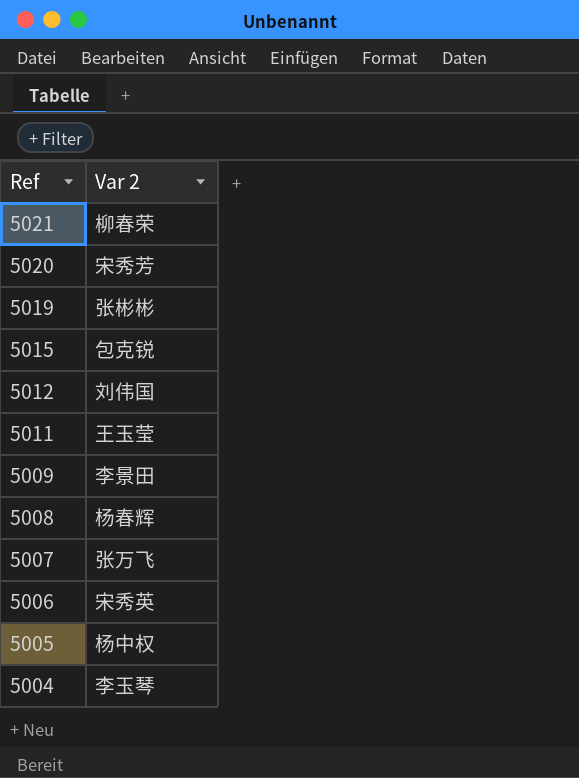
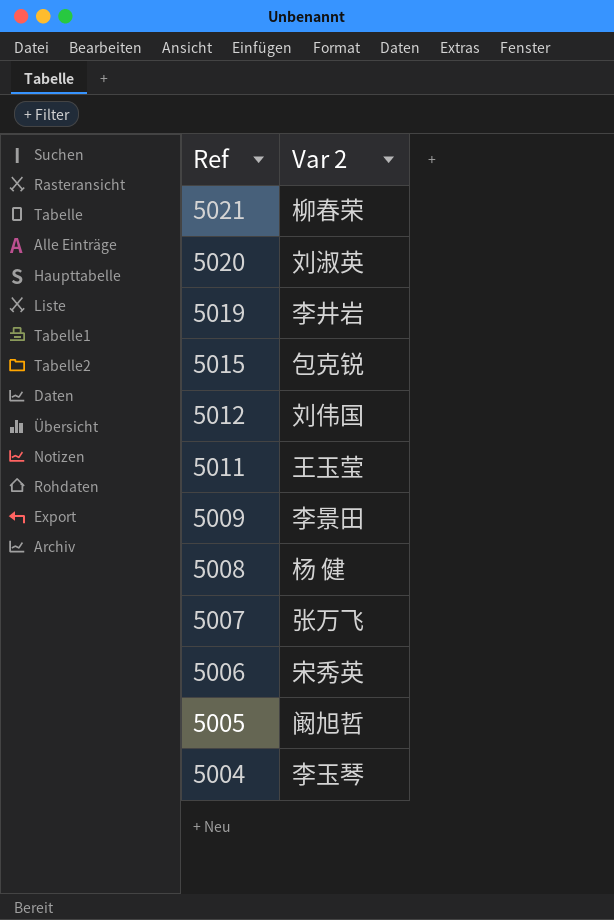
5020 | Var 2: 宋秀芳 -> 刘淑英
5019 | Var 2: 张彬彬 -> 李井岩
5008 | Var 2: 杨春辉 -> 杨 健
5005 | Var 2: 杨中权 -> 阚旭哲

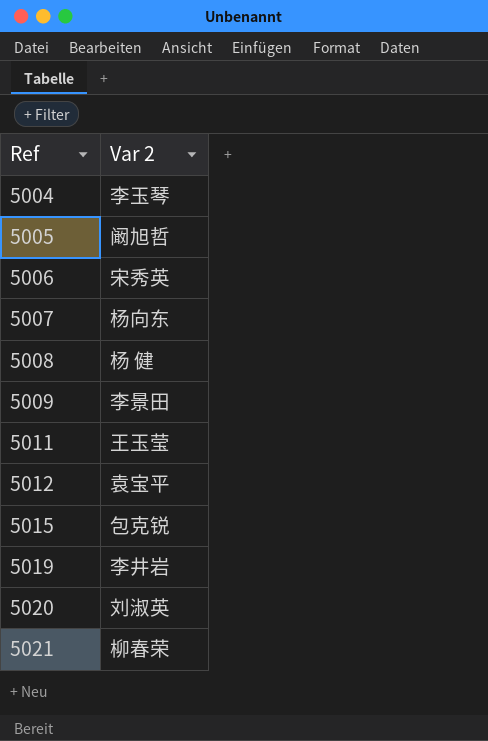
row order: Ref descending -> Ref ascending
5007 | Var 2: 张万飞 -> 杨向东
5012 | Var 2: 刘伟国 -> 袁宝平

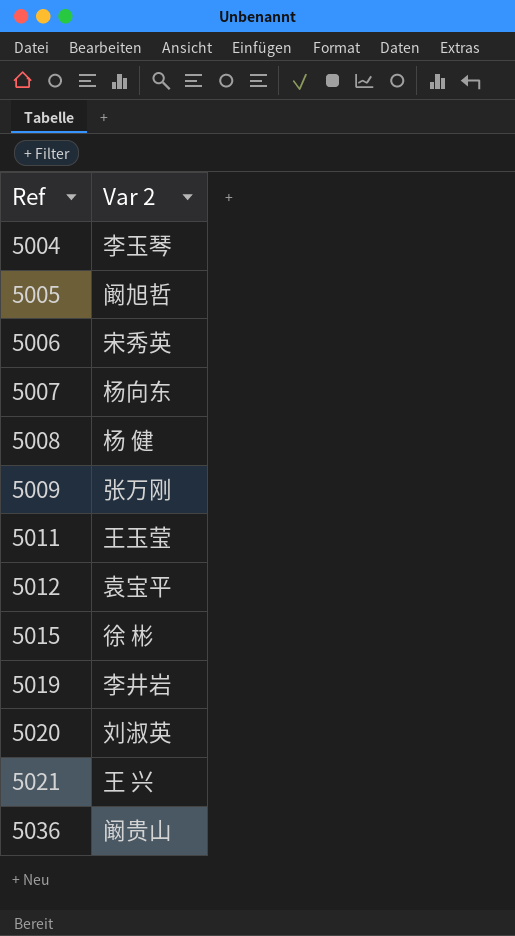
5009 | Var 2: 李景田 -> 张万刚
5015 | Var 2: 包克锐 -> 徐 彬
5021 | Var 2: 柳春荣 -> 王 兴
row 5036: none -> 阚贵山

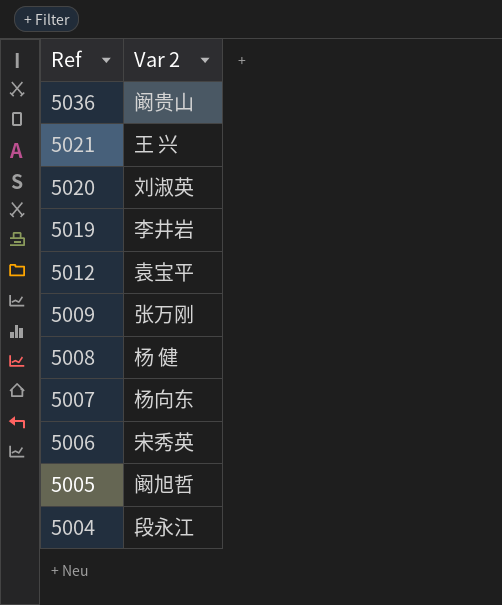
row order: Ref ascending -> Ref descending
row 5011: 王玉莹 -> none
row 5015: 徐 彬 -> none
5004 | Var 2: 李玉琴 -> 段永江

